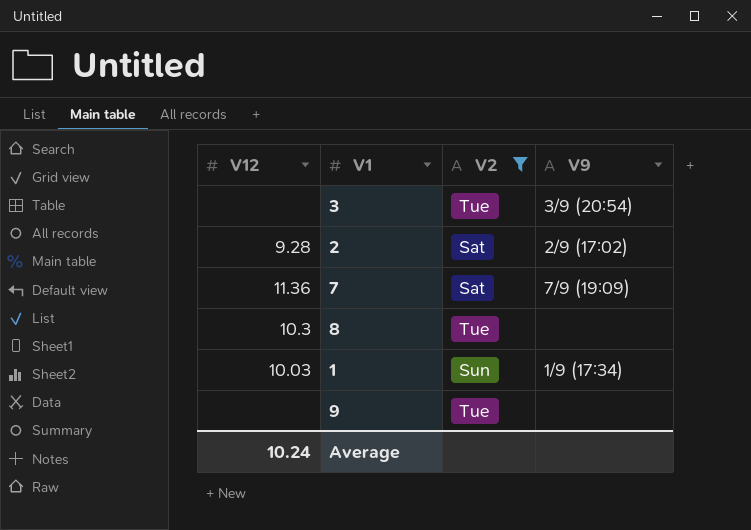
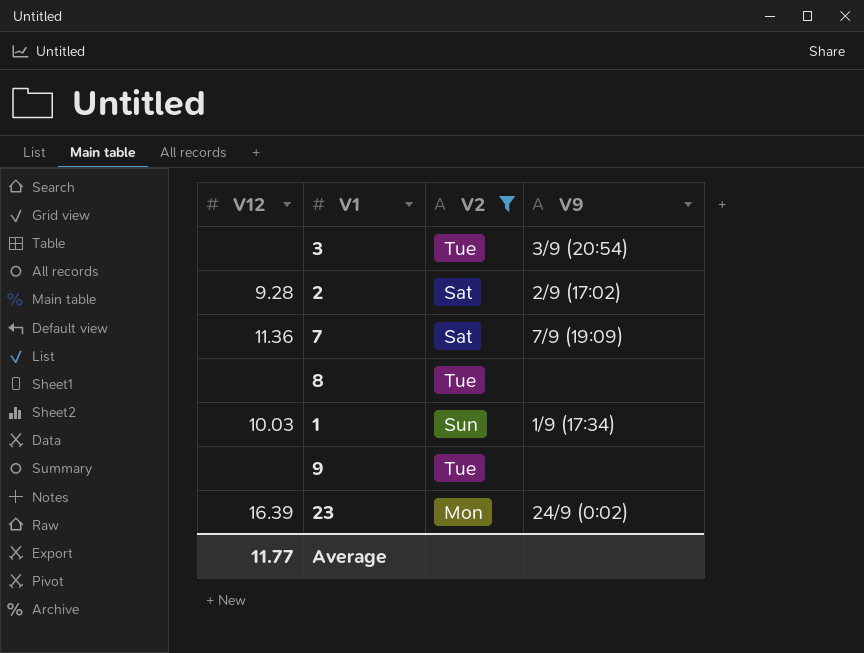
8 | V12: 10.3 -> none
row 23: none -> 16.39 | Mon | 24/9 (0:02)
Average | V12: 10.24 -> 11.77

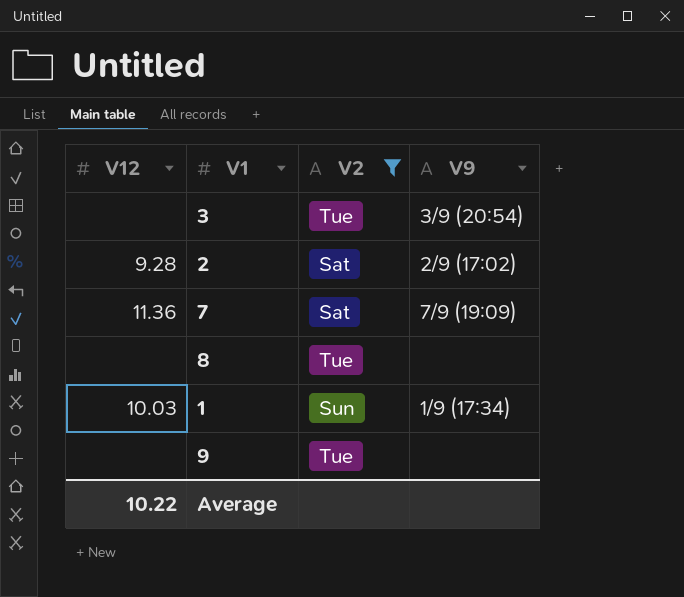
row 23: 16.39 | Mon | 24/9 (0:02) -> none
Average | V12: 11.77 -> 10.22

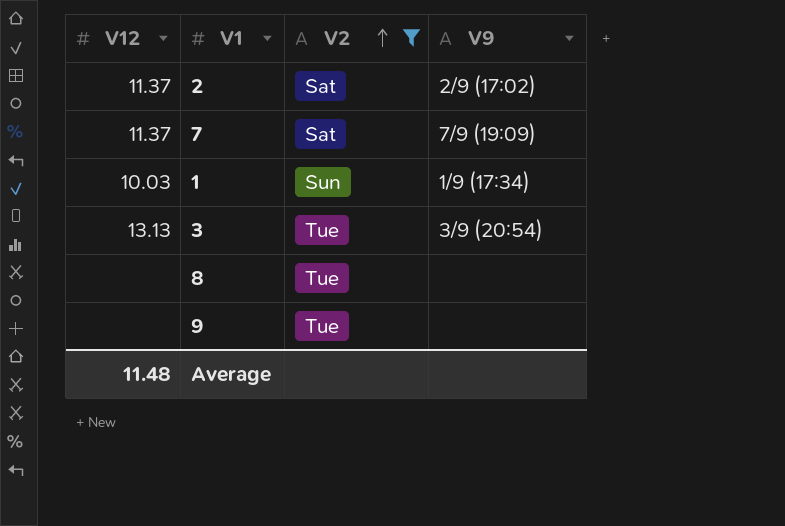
row order: none -> V2 ascending
2 | V12: 9.28 -> 11.37
7 | V12: 11.36 -> 11.37
3 | V12: none -> 13.13
Average | V12: 10.22 -> 11.48

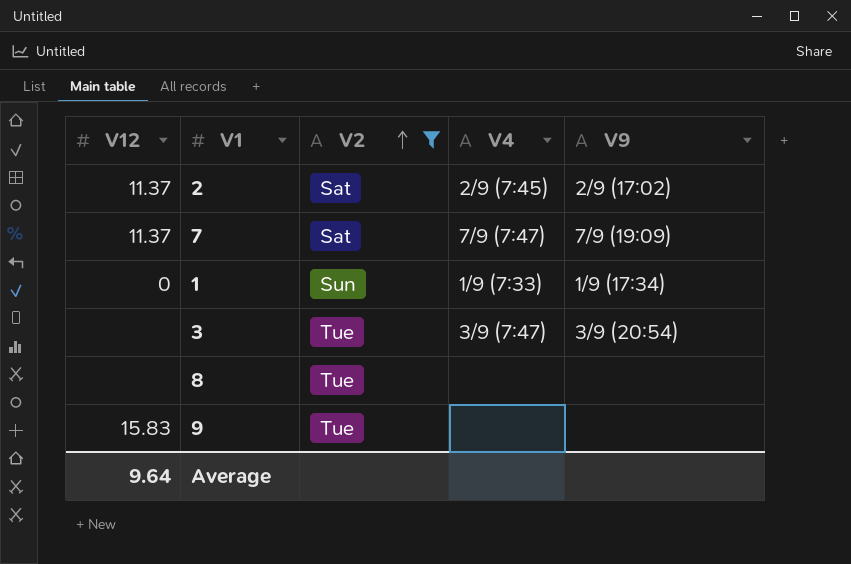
column V4 | position: none -> 4
1 | V12: 10.03 -> 0
3 | V12: 13.13 -> none
9 | V12: none -> 15.83
Average | V12: 11.48 -> 9.64

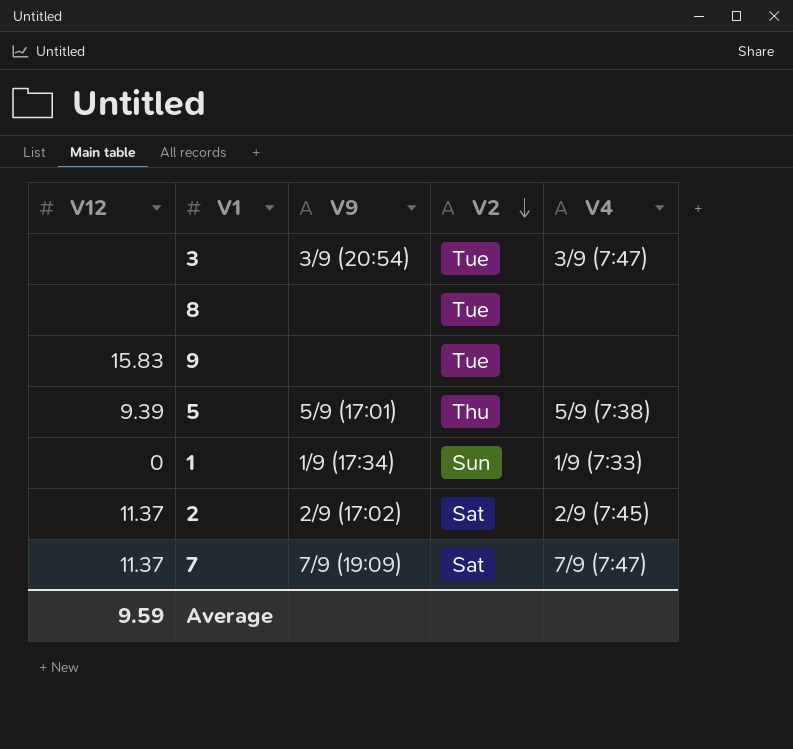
filter: V2 != Thu -> none
row order: V2 ascending -> V2 descending
column V9 | position: 5 -> 3
Average | V12: 9.64 -> 9.59

